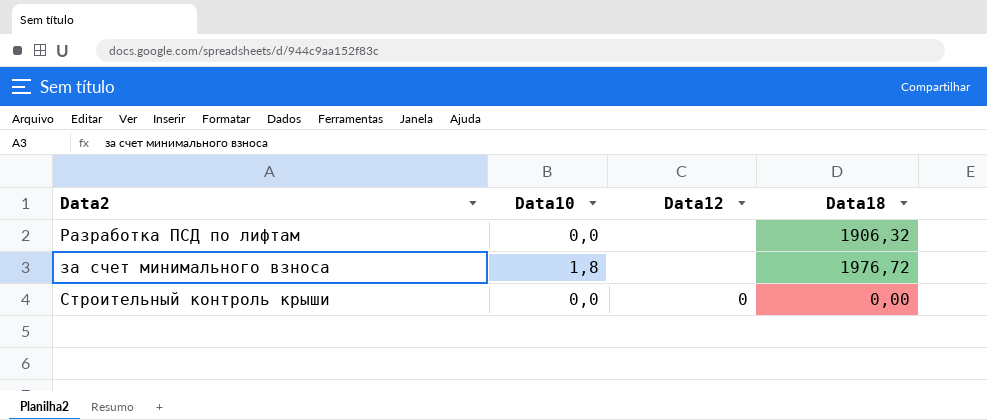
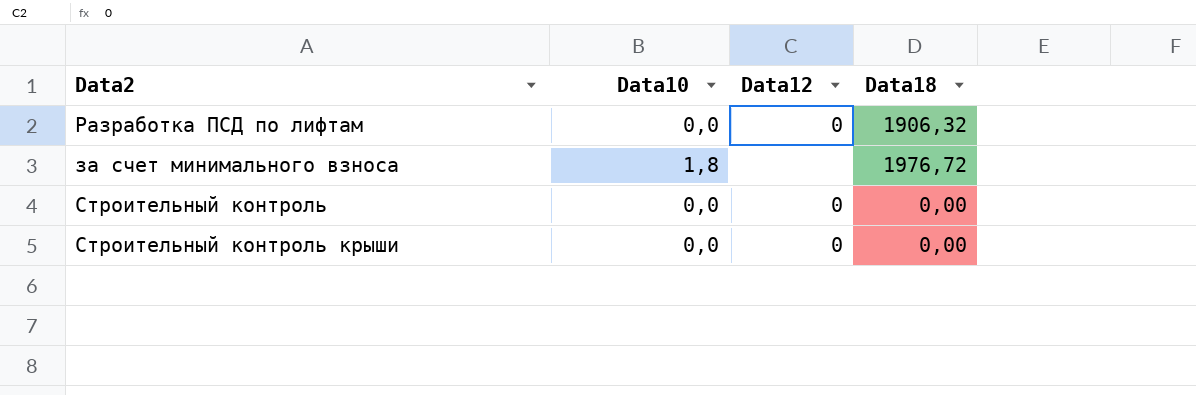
Разработка ПСД по лифтам | Data12: none -> 0
row Строительный контроль: none -> 0,0 | 0 | 0,00

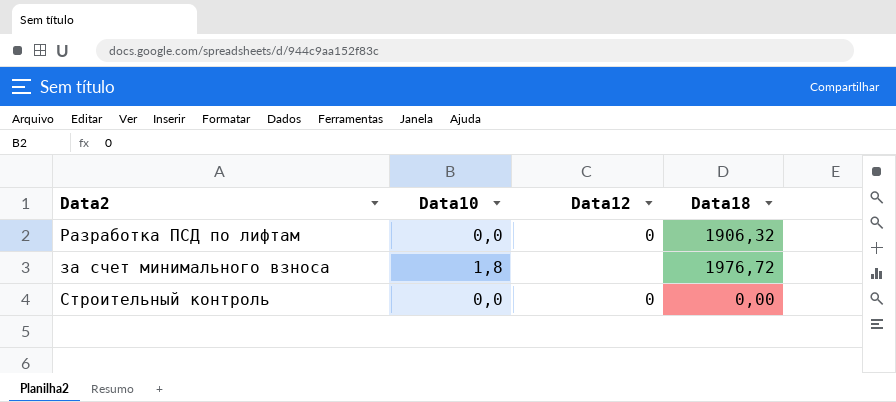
row Строительный контроль крыши: 0,0 | 0 | 0,00 -> none

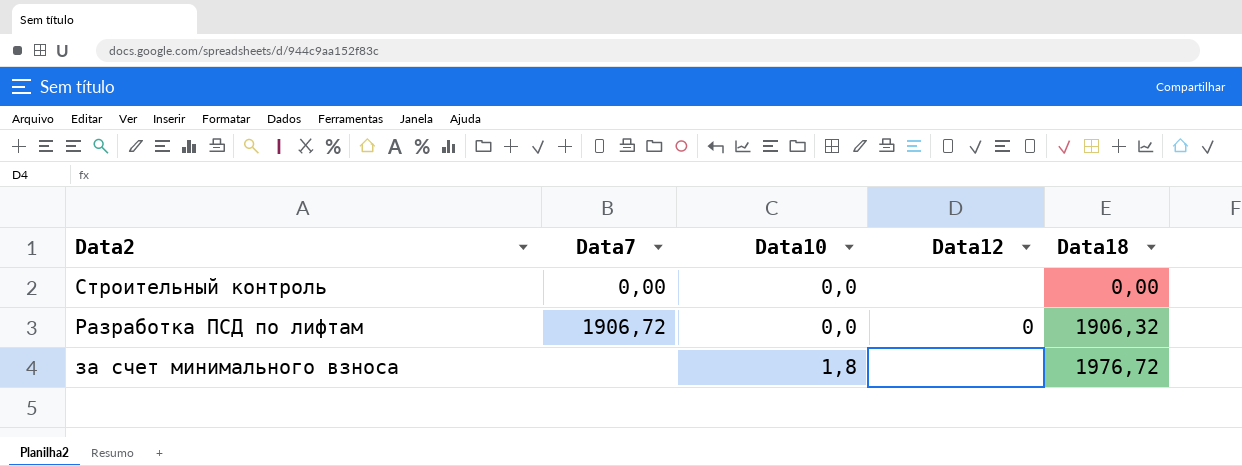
row order: none -> Data2 descending
column Data7 | position: none -> 2
Строительный контроль | Data12: 0 -> none

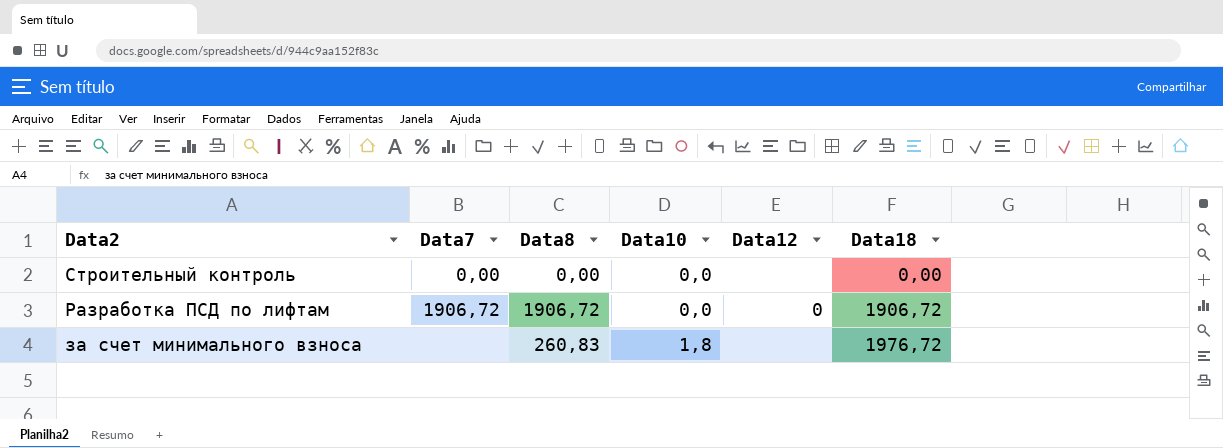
column Data8 | position: none -> 3
Разработка ПСД по лифтам | Data18: 1906,32 -> 1906,72

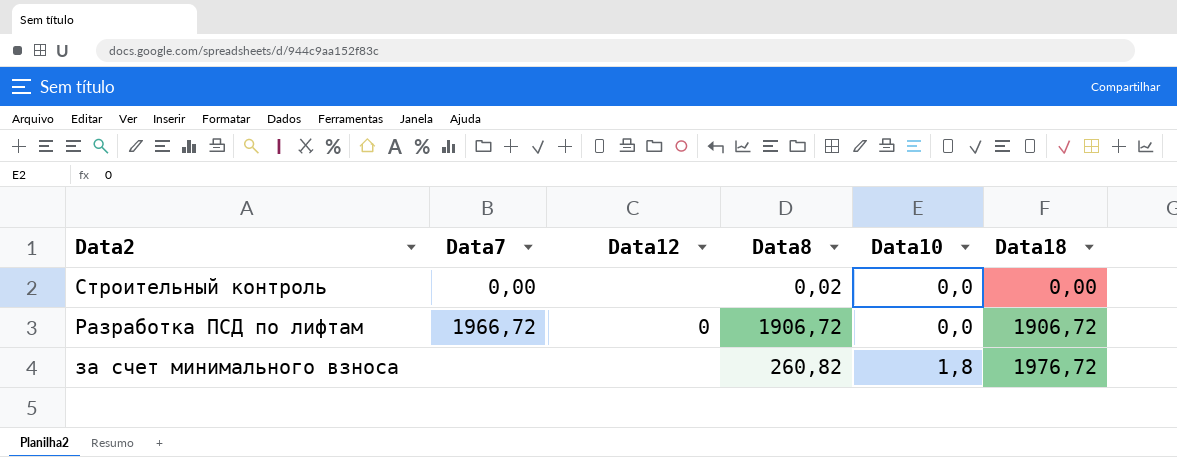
column Data12 | position: 5 -> 3
Строительный контроль | Data8: 0,00 -> 0,02
Разработка ПСД по лифтам | Data7: 1906,72 -> 1966,72
за счет минимального взноса | Data8: 260,83 -> 260,82

